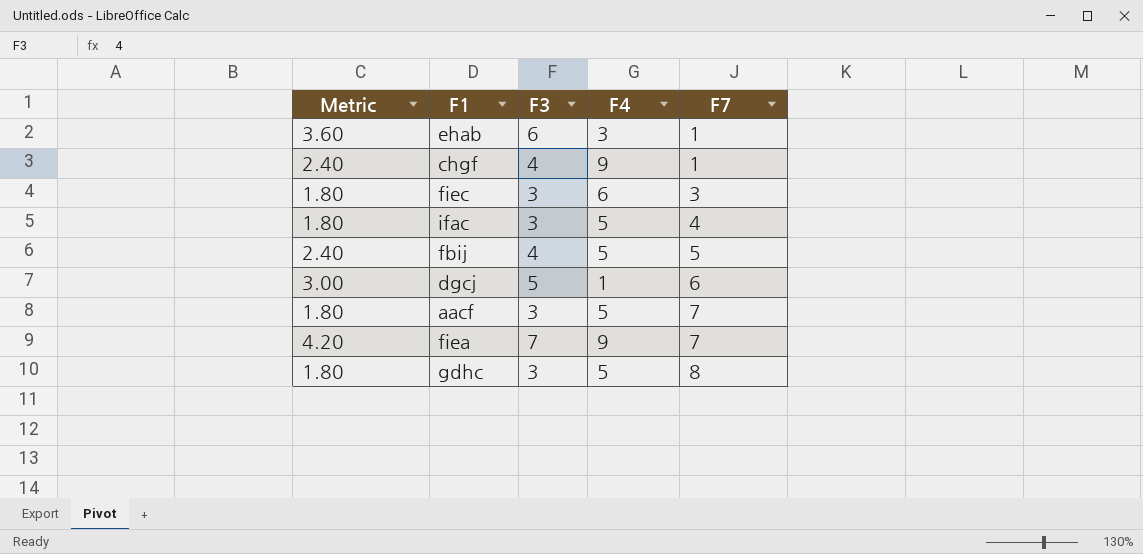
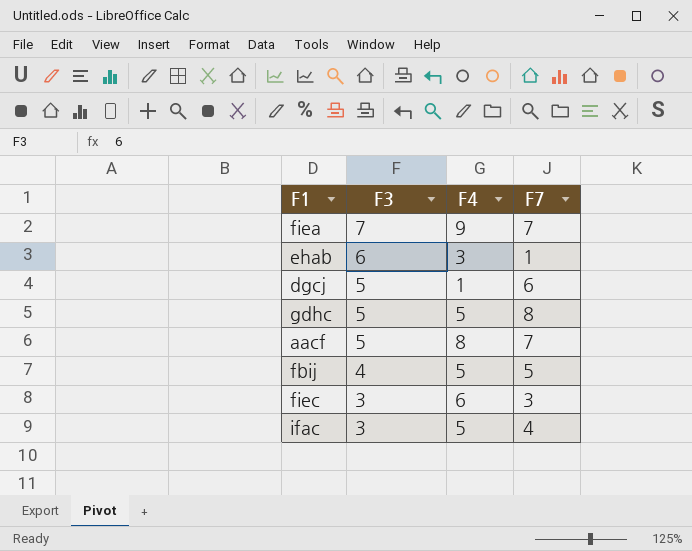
row order: F7 ascending -> F3 descending
column Metric | formula: [F3] * 0.6 -> none
row chgf: 2.40 | 4 | 9 | 1 -> none
gdhc | F3: 3 -> 5
aacf | F3: 3 -> 5
aacf | F4: 5 -> 8

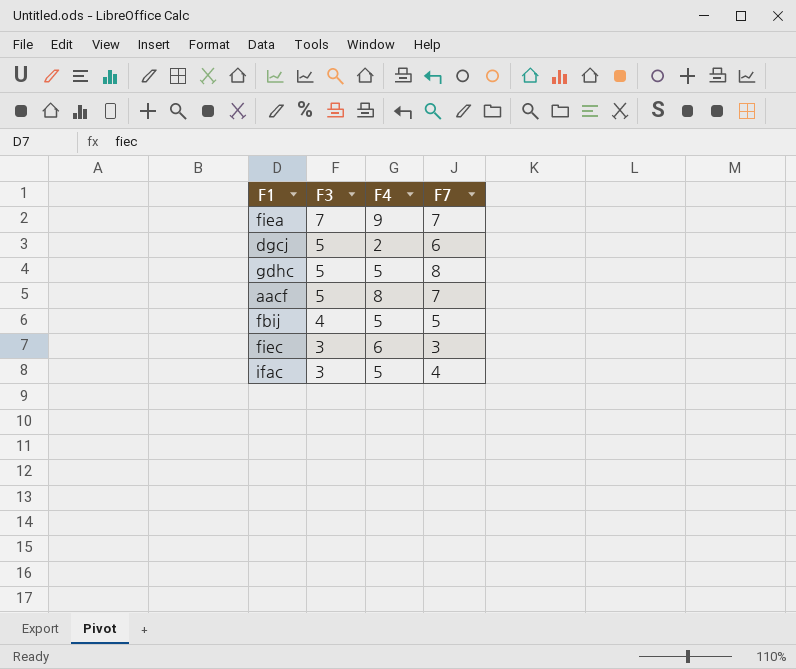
row ehab: 6 | 3 | 1 -> none
dgcj | F4: 1 -> 2

